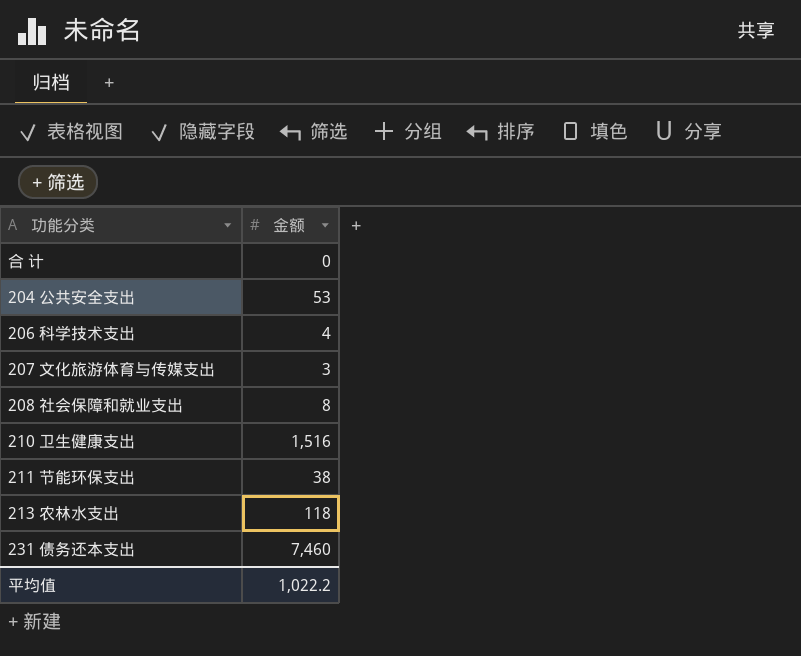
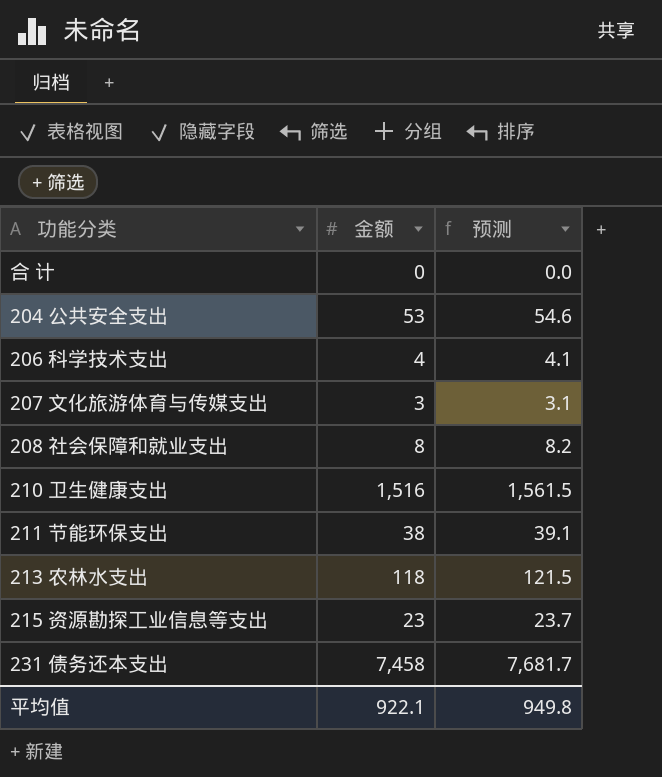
column 预测 | formula: none -> [金额] * 1.03
row 215 资源勘探工业信息等支出: none -> 23 | 23.7
231 债务还本支出 | 金额: 7,460 -> 7,458
平均值 | 金额: 1,022.2 -> 922.1

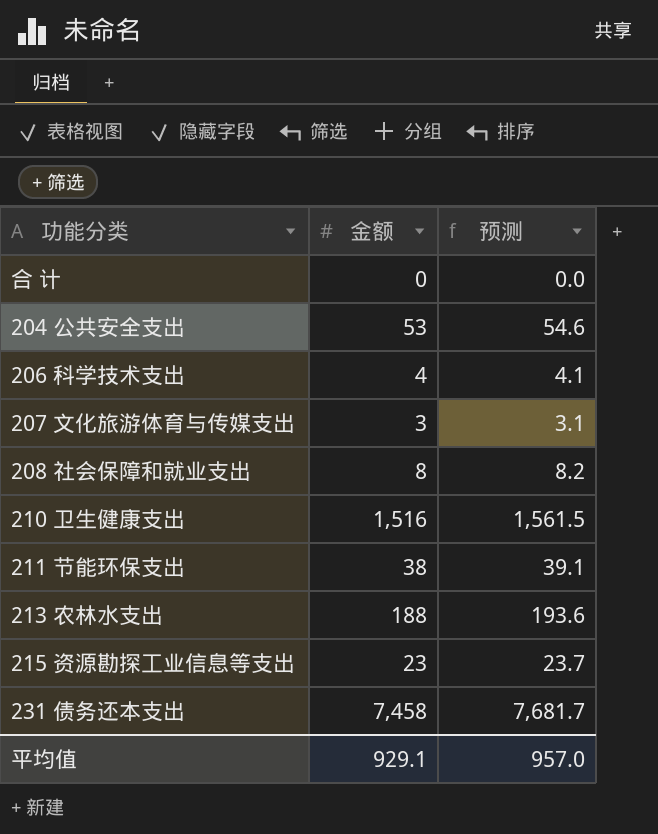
213 农林水支出 | 金额: 118 -> 188
213 农林水支出 | 预测: 121.5 -> 193.6
平均值 | 金额: 922.1 -> 929.1
平均值 | 预测: 949.8 -> 957.0

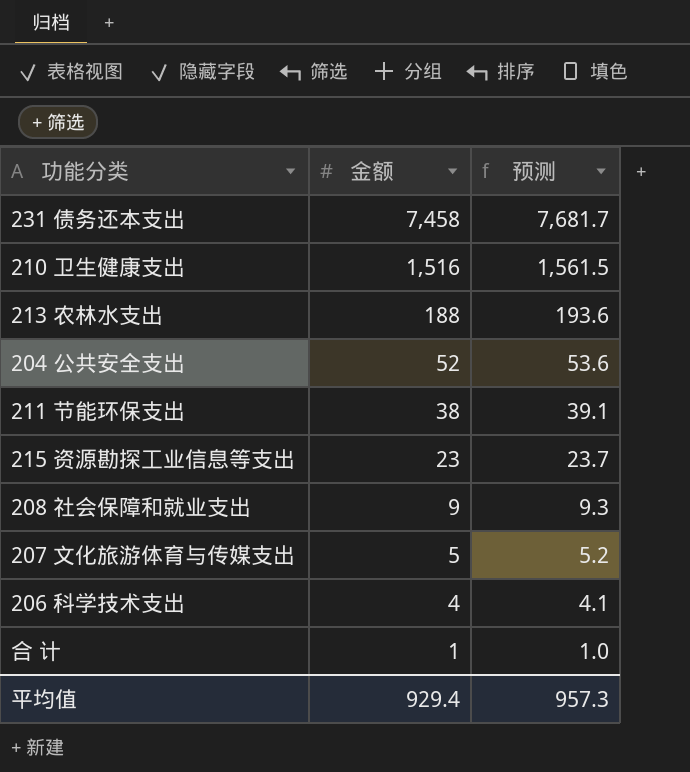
row order: none -> 金额 descending
204 公共安全支出 | 金额: 53 -> 52
204 公共安全支出 | 预测: 54.6 -> 53.6
208 社会保障和就业支出 | 金额: 8 -> 9
208 社会保障和就业支出 | 预测: 8.2 -> 9.3
207 文化旅游体育与传媒支出 | 金额: 3 -> 5
207 文化旅游体育与传媒支出 | 预测: 3.1 -> 5.2
合 计 | 金额: 0 -> 1
合 计 | 预测: 0.0 -> 1.0
平均值 | 金额: 929.1 -> 929.4
平均值 | 预测: 957.0 -> 957.3

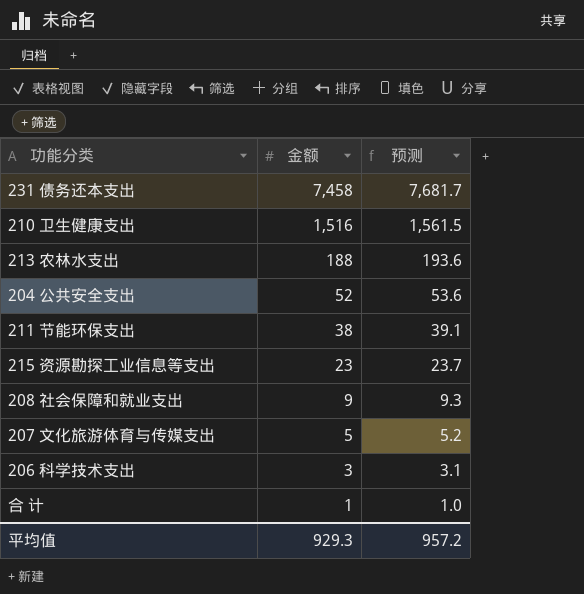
206 科学技术支出 | 金额: 4 -> 3
206 科学技术支出 | 预测: 4.1 -> 3.1
平均值 | 金额: 929.4 -> 929.3
平均值 | 预测: 957.3 -> 957.2

